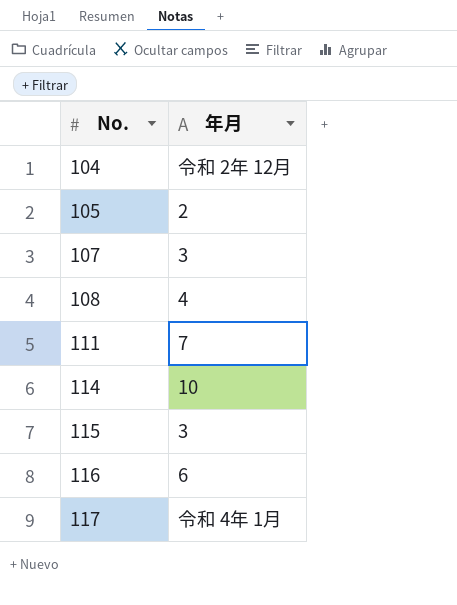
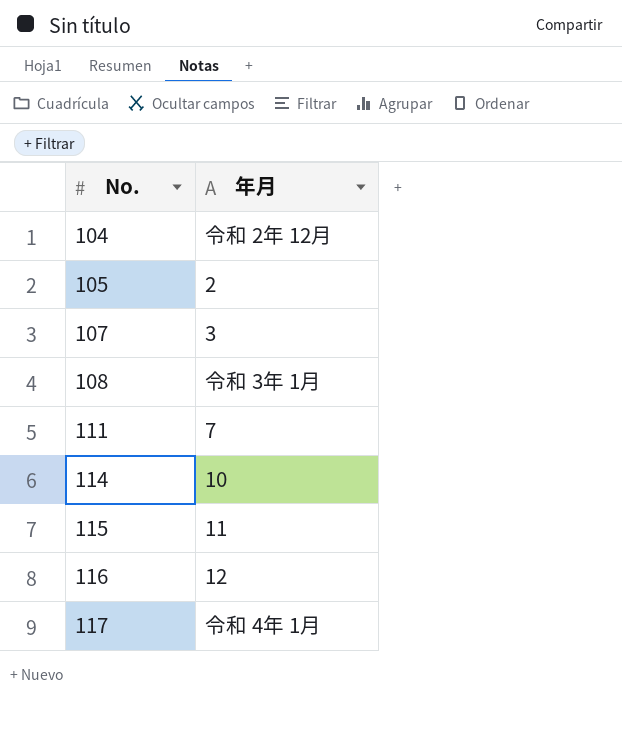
108 | 年月: 4 -> 令和 3年 1月
115 | 年月: 3 -> 11
116 | 年月: 6 -> 12

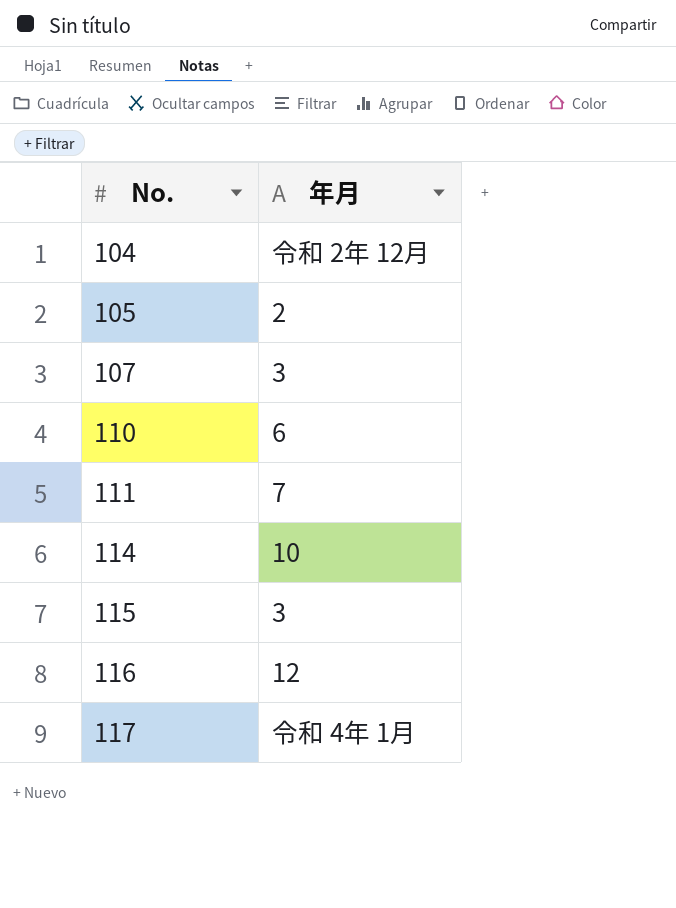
row 108: 令和 3年 1月 -> none
row 110: none -> 6
115 | 年月: 11 -> 3

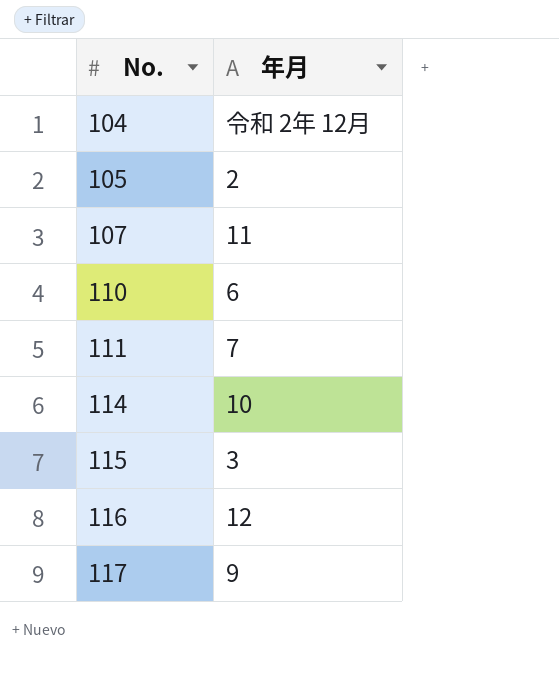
107 | 年月: 3 -> 11
117 | 年月: 令和 4年 1月 -> 9

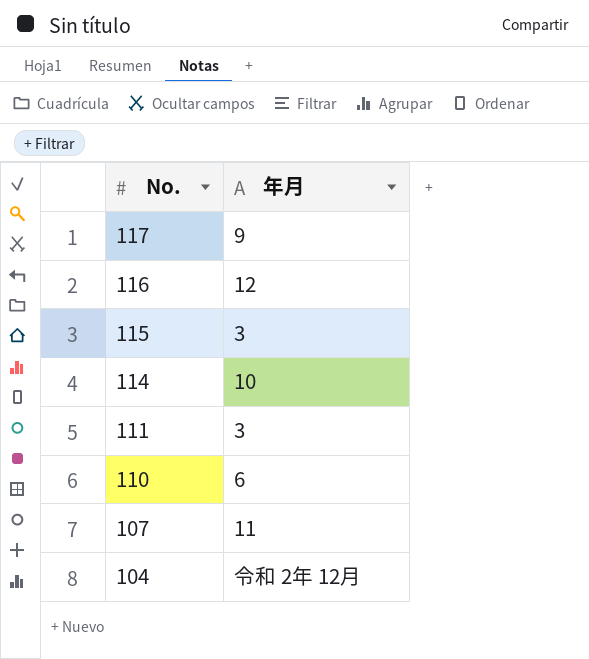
row order: No. ascending -> No. descending
row 105: 2 -> none
111 | 年月: 7 -> 3

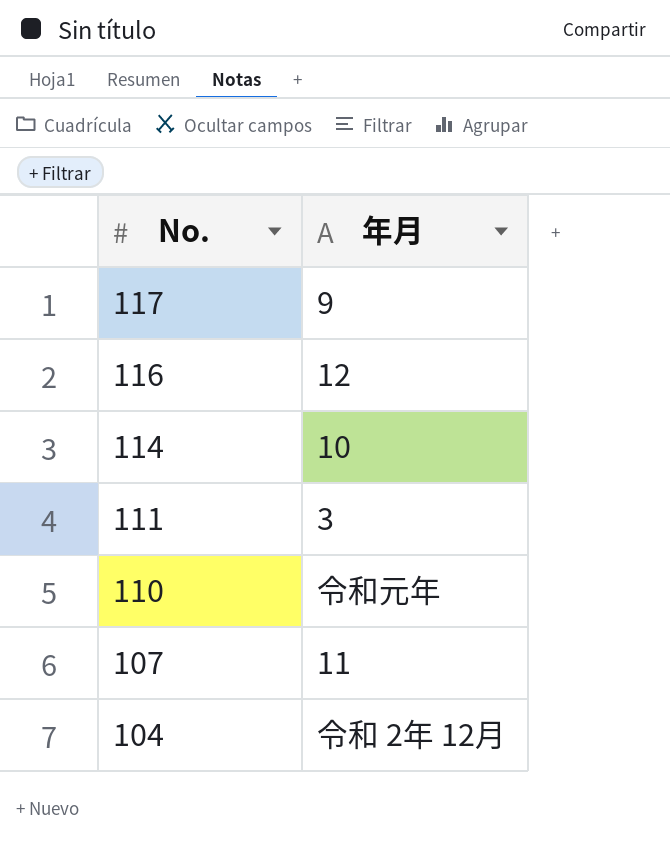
row 115: 3 -> none
110 | 年月: 6 -> 令和元年

